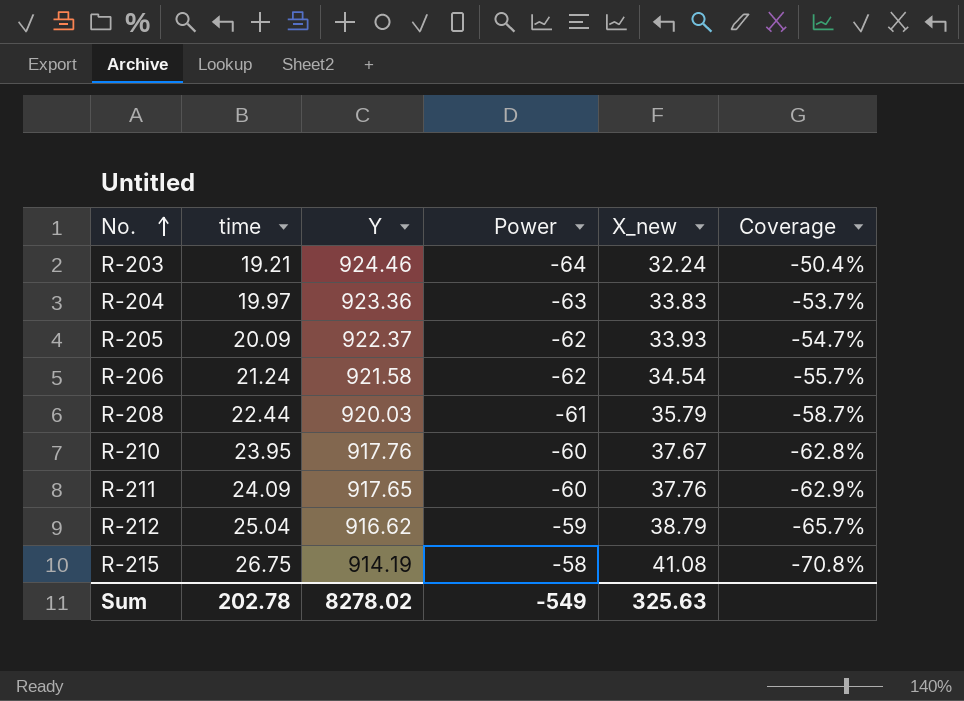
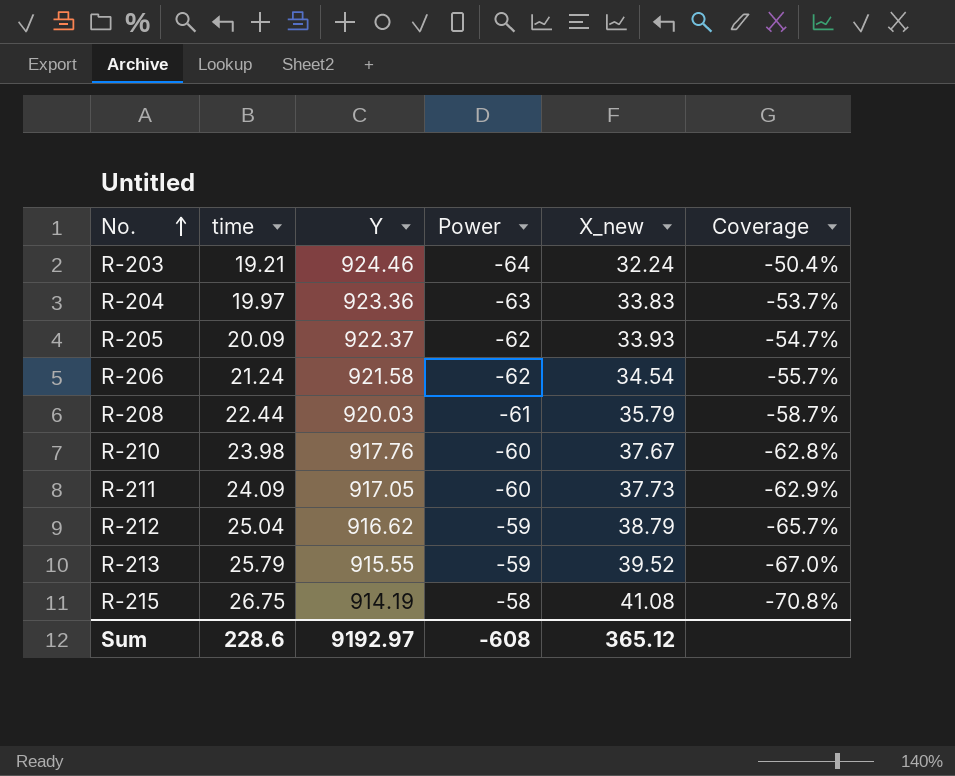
R-210 | time: 23.95 -> 23.98
R-211 | Y: 917.65 -> 917.05
R-211 | X_new: 37.76 -> 37.73
row R-213: none -> 25.79 | 915.55 | -59 | 39.52 | -67.0%
Sum | time: 202.78 -> 228.6
Sum | Y: 8278.02 -> 9192.97
Sum | Power: -549 -> -608
Sum | X_new: 325.63 -> 365.12

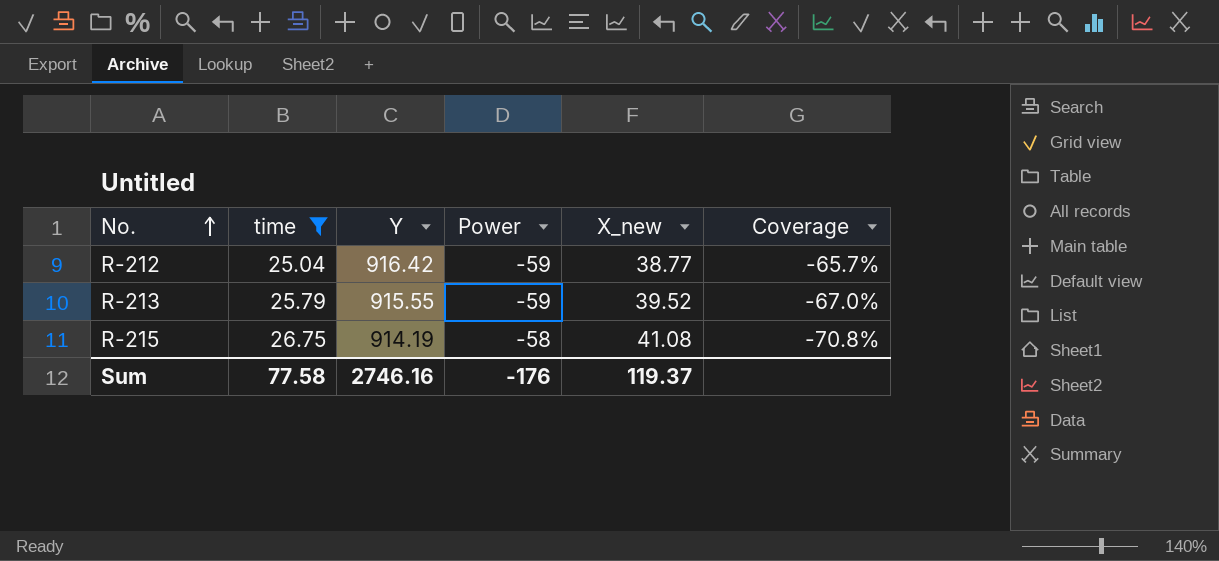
filter: none -> time >= 25.04
R-212 | Y: 916.62 -> 916.42
R-212 | X_new: 38.79 -> 38.77
Sum | time: 228.6 -> 77.58
Sum | Y: 9192.97 -> 2746.16
Sum | Power: -608 -> -176
Sum | X_new: 365.12 -> 119.37

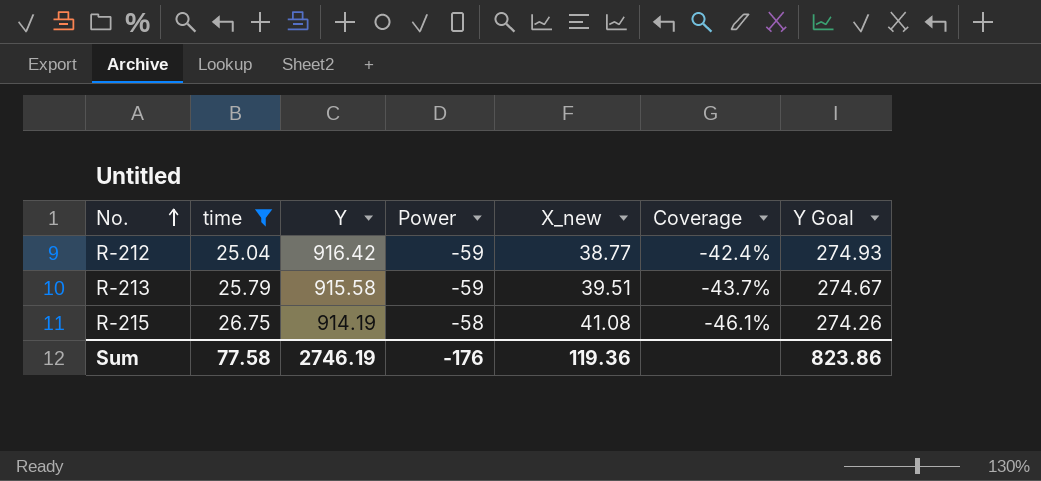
column Coverage | formula: [X_new] / [Power] -> [time] / [Power]
column Y Goal | formula: none -> [Y] * 0.3
R-213 | Y: 915.55 -> 915.58
R-213 | X_new: 39.52 -> 39.51
Sum | Y: 2746.16 -> 2746.19
Sum | X_new: 119.37 -> 119.36

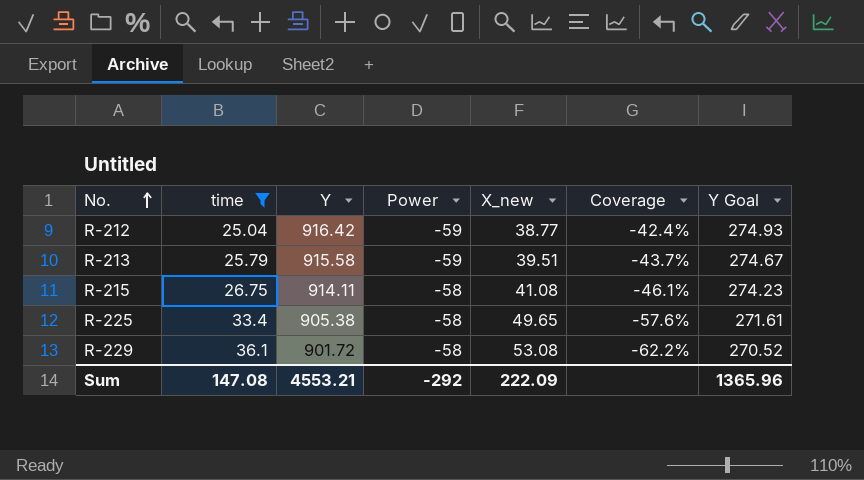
R-215 | Y: 914.19 -> 914.11
R-215 | Y Goal: 274.26 -> 274.23
row R-225: none -> 33.4 | 905.38 | -58 | 49.65 | -57.6% | 271.61
row R-229: none -> 36.1 | 901.72 | -58 | 53.08 | -62.2% | 270.52
Sum | time: 77.58 -> 147.08
Sum | Y: 2746.19 -> 4553.21
Sum | Power: -176 -> -292
Sum | X_new: 119.36 -> 222.09
Sum | Y Goal: 823.86 -> 1365.96

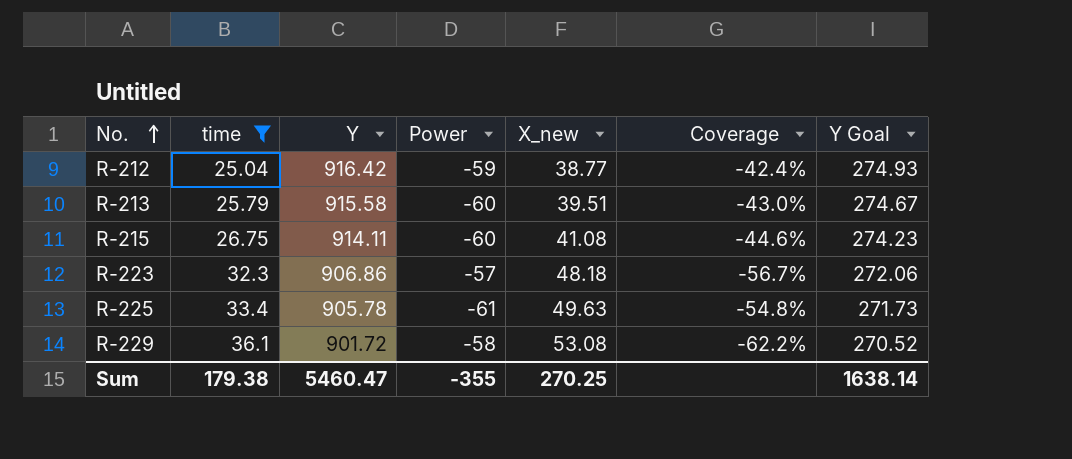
R-213 | Power: -59 -> -60
R-213 | Coverage: -43.7% -> -43.0%
R-215 | Power: -58 -> -60
R-215 | Coverage: -46.1% -> -44.6%
row R-223: none -> 32.3 | 906.86 | -57 | 48.18 | -56.7% | 272.06
R-225 | Y: 905.38 -> 905.78
R-225 | Power: -58 -> -61
R-225 | X_new: 49.65 -> 49.63
R-225 | Coverage: -57.6% -> -54.8%
R-225 | Y Goal: 271.61 -> 271.73
Sum | time: 147.08 -> 179.38
Sum | Y: 4553.21 -> 5460.47
Sum | Power: -292 -> -355
Sum | X_new: 222.09 -> 270.25
Sum | Y Goal: 1365.96 -> 1638.14

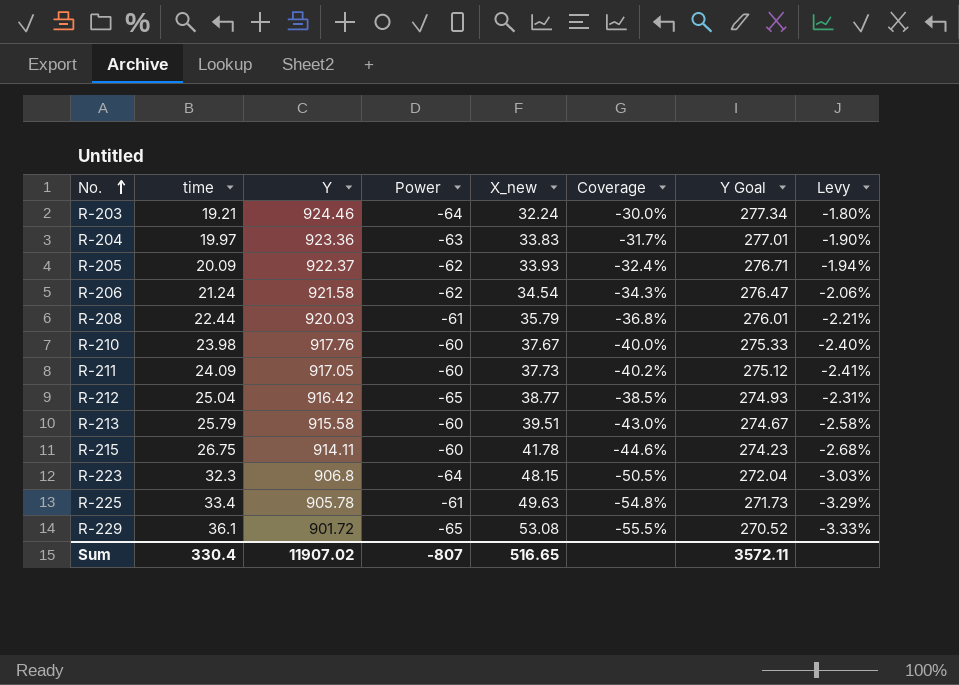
filter: time >= 25.04 -> none
column Levy | formula: none -> [Coverage] * 0.06
R-212 | Power: -59 -> -65
R-212 | Coverage: -42.4% -> -38.5%
R-215 | X_new: 41.08 -> 41.78
R-223 | Y: 906.86 -> 906.8
R-223 | Power: -57 -> -64
R-223 | X_new: 48.18 -> 48.15
R-223 | Coverage: -56.7% -> -50.5%
R-223 | Y Goal: 272.06 -> 272.04
R-229 | Power: -58 -> -65
R-229 | Coverage: -62.2% -> -55.5%
Sum | time: 179.38 -> 330.4
Sum | Y: 5460.47 -> 11907.02
Sum | Power: -355 -> -807
Sum | X_new: 270.25 -> 516.65
Sum | Y Goal: 1638.14 -> 3572.11

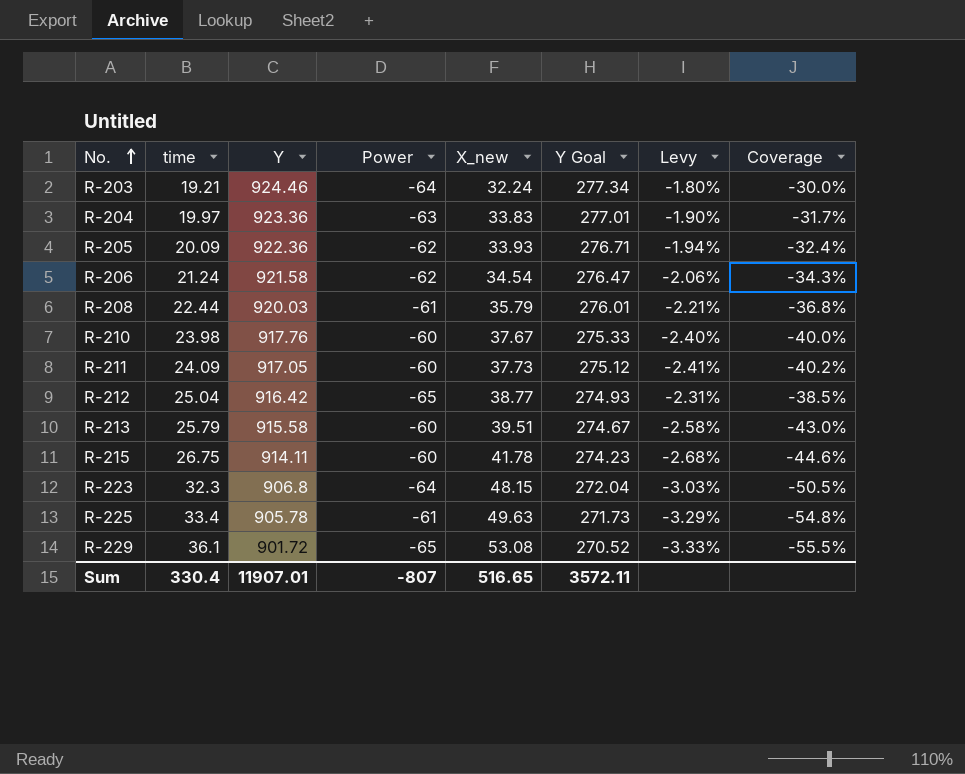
column Coverage | position: 6 -> 8
R-205 | Y: 922.37 -> 922.36
Sum | Y: 11907.02 -> 11907.01

